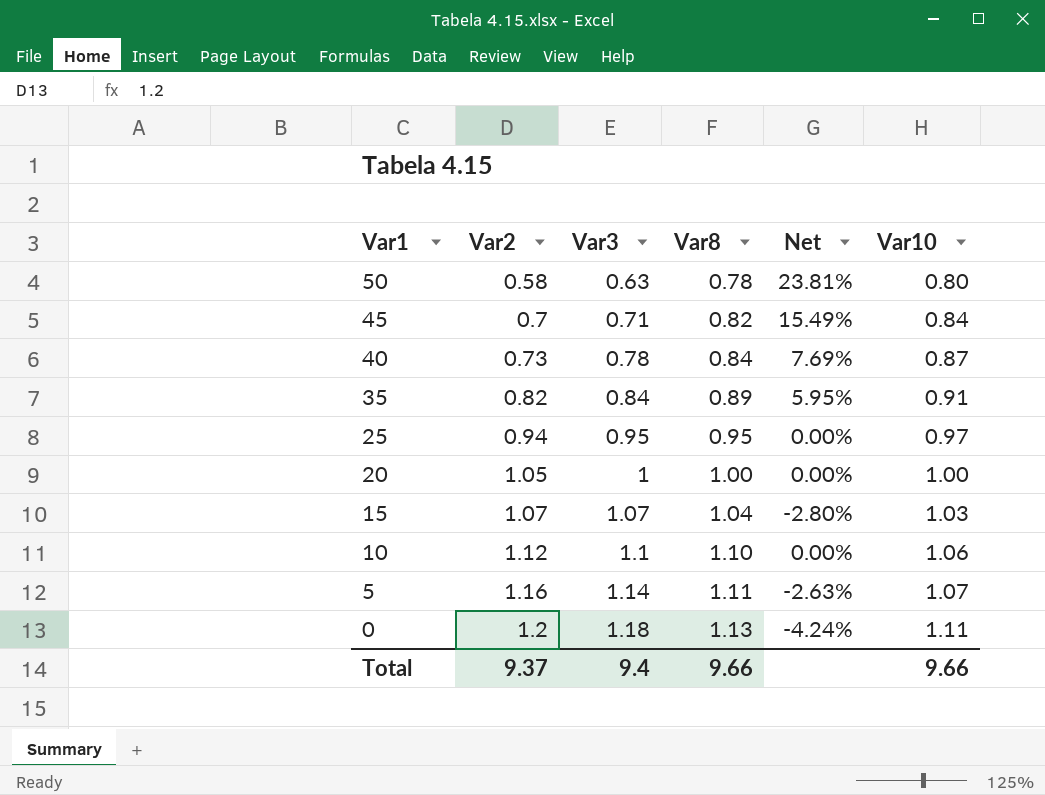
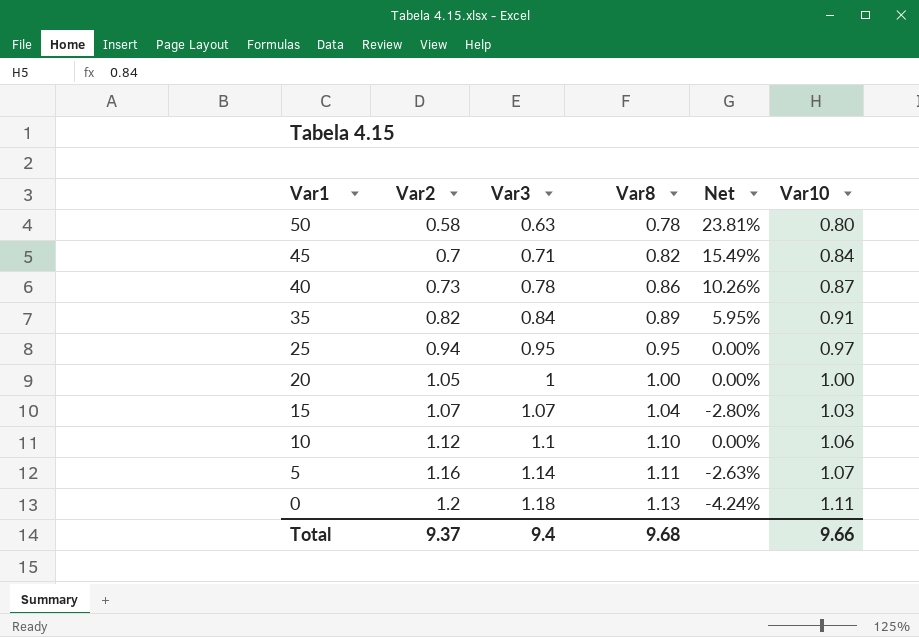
40 | Var8: 0.84 -> 0.86
40 | Net: 7.69% -> 10.26%
Total | Var8: 9.66 -> 9.68

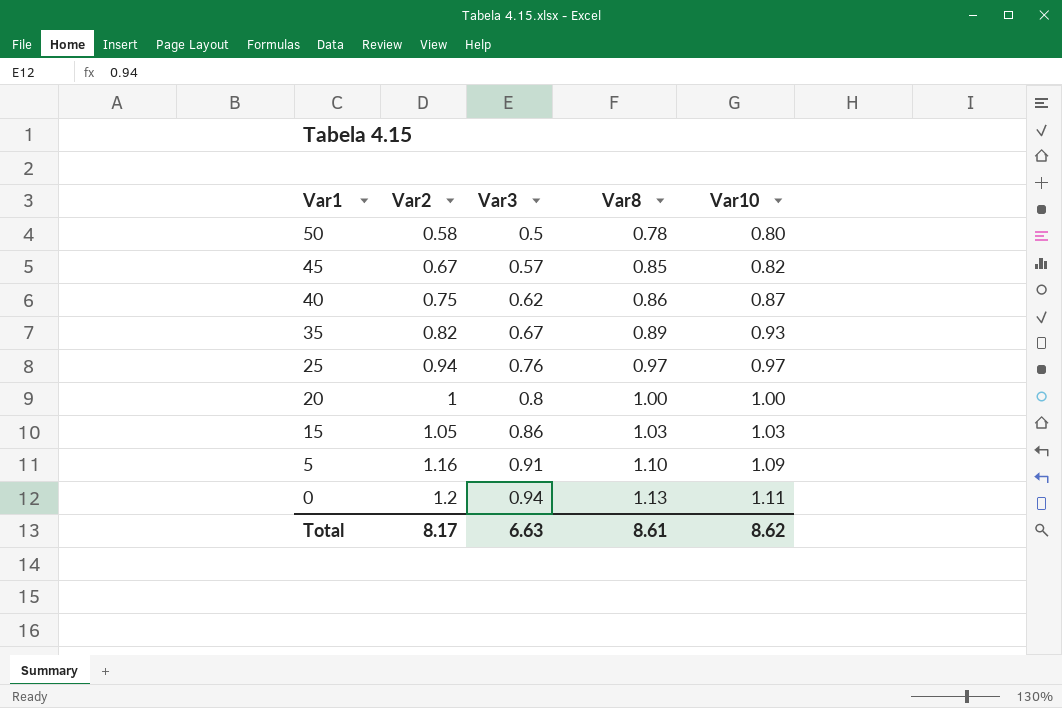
column Net | formula: ([Var8] - [Var3]) / [Var3] -> none
row 10: 1.12 | 1.1 | 1.10 | 0.00% | 1.06 -> none
50 | Var3: 0.63 -> 0.5
45 | Var2: 0.7 -> 0.67
45 | Var3: 0.71 -> 0.57
45 | Var8: 0.82 -> 0.85
45 | Var10: 0.84 -> 0.82
40 | Var2: 0.73 -> 0.75
40 | Var3: 0.78 -> 0.62
35 | Var3: 0.84 -> 0.67
35 | Var10: 0.91 -> 0.93
25 | Var3: 0.95 -> 0.76
25 | Var8: 0.95 -> 0.97
20 | Var2: 1.05 -> 1
20 | Var3: 1 -> 0.8
15 | Var2: 1.07 -> 1.05
15 | Var3: 1.07 -> 0.86
15 | Var8: 1.04 -> 1.03
5 | Var3: 1.14 -> 0.91
5 | Var8: 1.11 -> 1.10
5 | Var10: 1.07 -> 1.09
0 | Var3: 1.18 -> 0.94
Total | Var2: 9.37 -> 8.17
Total | Var3: 9.4 -> 6.63
Total | Var8: 9.68 -> 8.61
Total | Var10: 9.66 -> 8.62

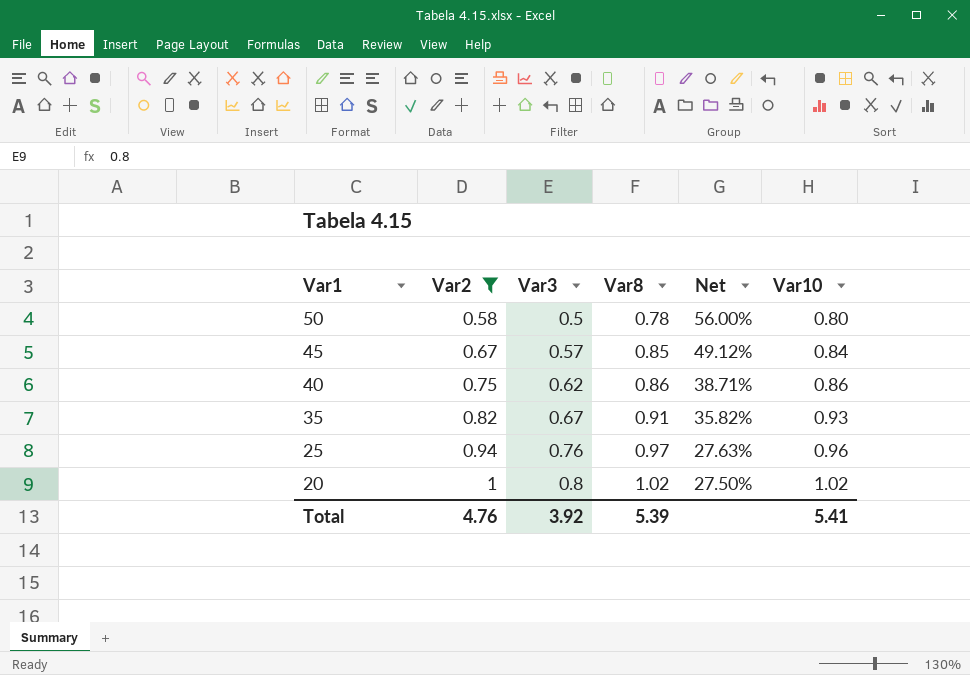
filter: none -> Var2 <= 1
column Net | formula: none -> ([Var8] - [Var3]) / [Var3]
45 | Var10: 0.82 -> 0.84
40 | Var10: 0.87 -> 0.86
35 | Var8: 0.89 -> 0.91
25 | Var10: 0.97 -> 0.96
20 | Var8: 1.00 -> 1.02
20 | Var10: 1.00 -> 1.02
Total | Var2: 8.17 -> 4.76
Total | Var3: 6.63 -> 3.92
Total | Var8: 8.61 -> 5.39
Total | Var10: 8.62 -> 5.41

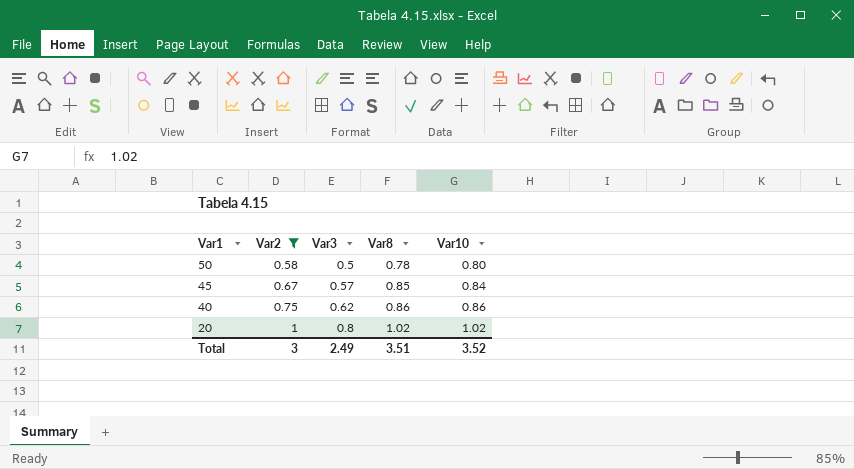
column Net | formula: ([Var8] - [Var3]) / [Var3] -> none
row 35: 0.82 | 0.67 | 0.91 | 35.82% | 0.93 -> none
row 25: 0.94 | 0.76 | 0.97 | 27.63% | 0.96 -> none
Total | Var2: 4.76 -> 3
Total | Var3: 3.92 -> 2.49
Total | Var8: 5.39 -> 3.51
Total | Var10: 5.41 -> 3.52

